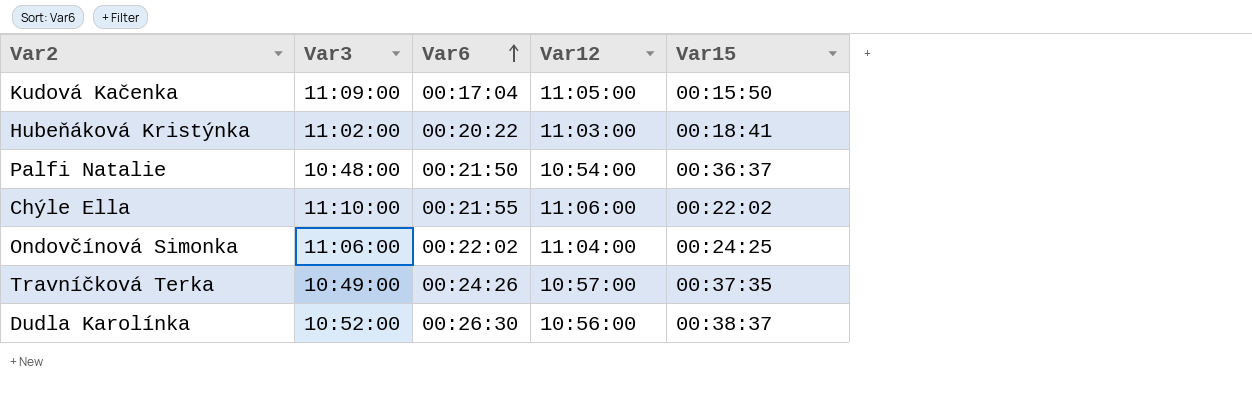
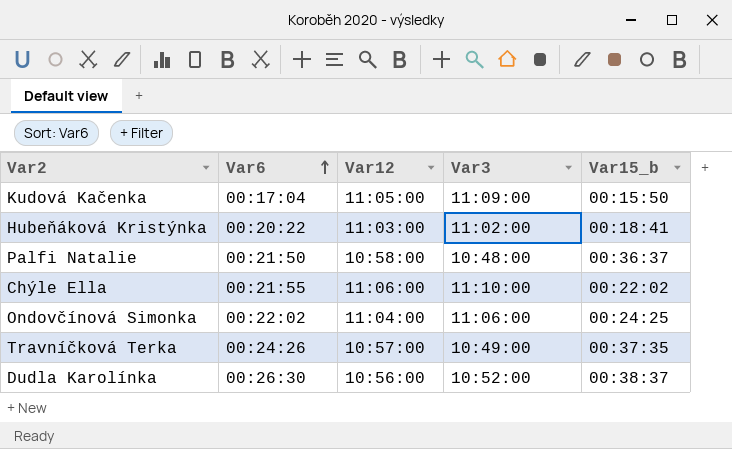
column Var3 | position: 2 -> 4
column name: Var15 -> Var15_b
Palfi Natalie | Var12: 10:54:00 -> 10:58:00

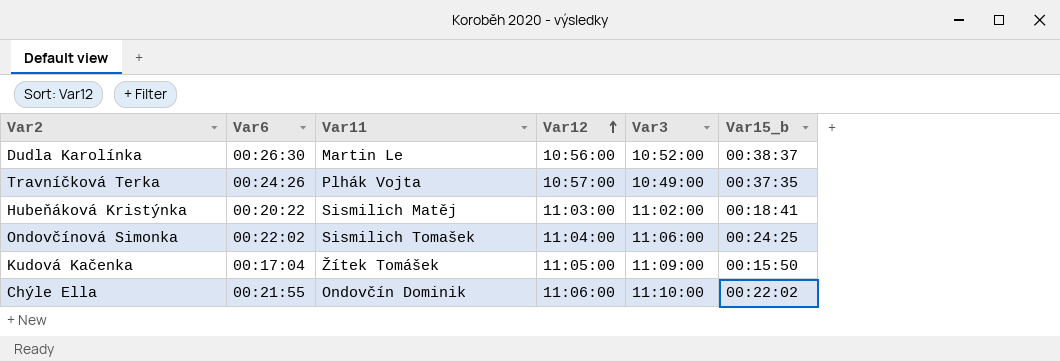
row order: Var6 ascending -> Var12 ascending
column Var11 | position: none -> 3
row Palfi Natalie: 00:21:50 | 10:58:00 | 10:48:00 | 00:36:37 -> none

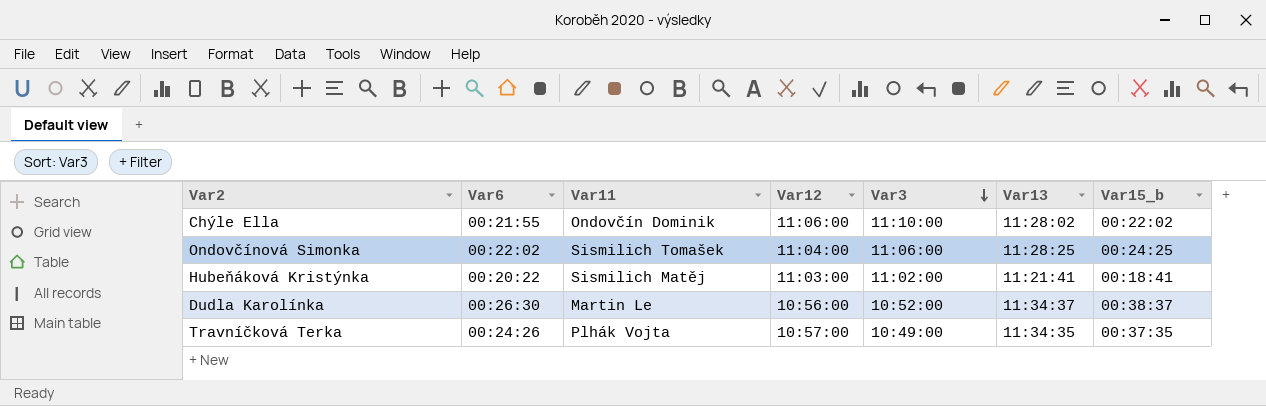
row order: Var12 ascending -> Var3 descending
column Var13 | position: none -> 6
row Kudová Kačenka: 00:17:04 | Žítek Tomášek | 11:05:00 | 11:09:00 | 00:15:50 -> none

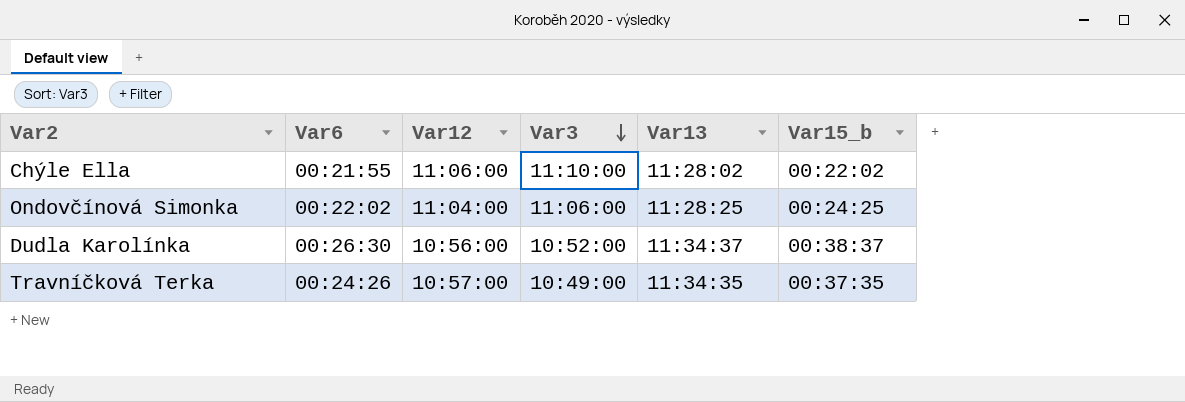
column Var11 | position: 3 -> none
row Hubeňáková Kristýnka: 00:20:22 | Sismilich Matěj | 11:03:00 | 11:02:00 | 11:21:41 | 00:18:41 -> none

